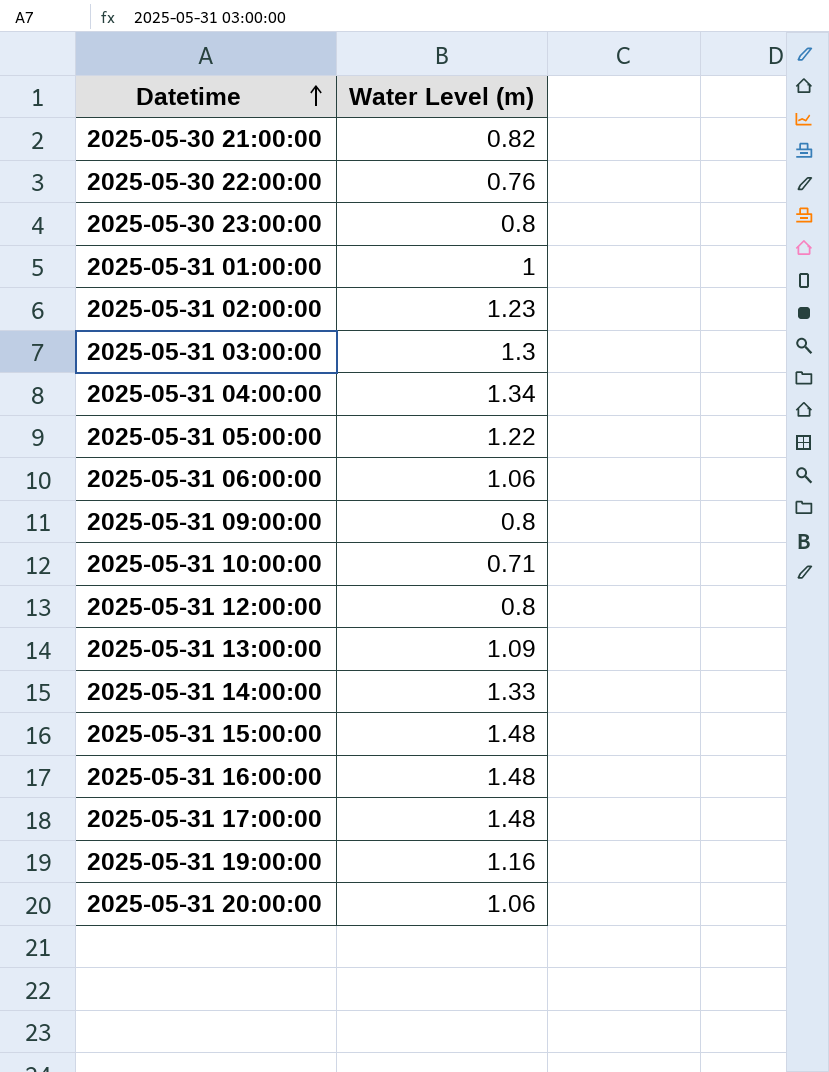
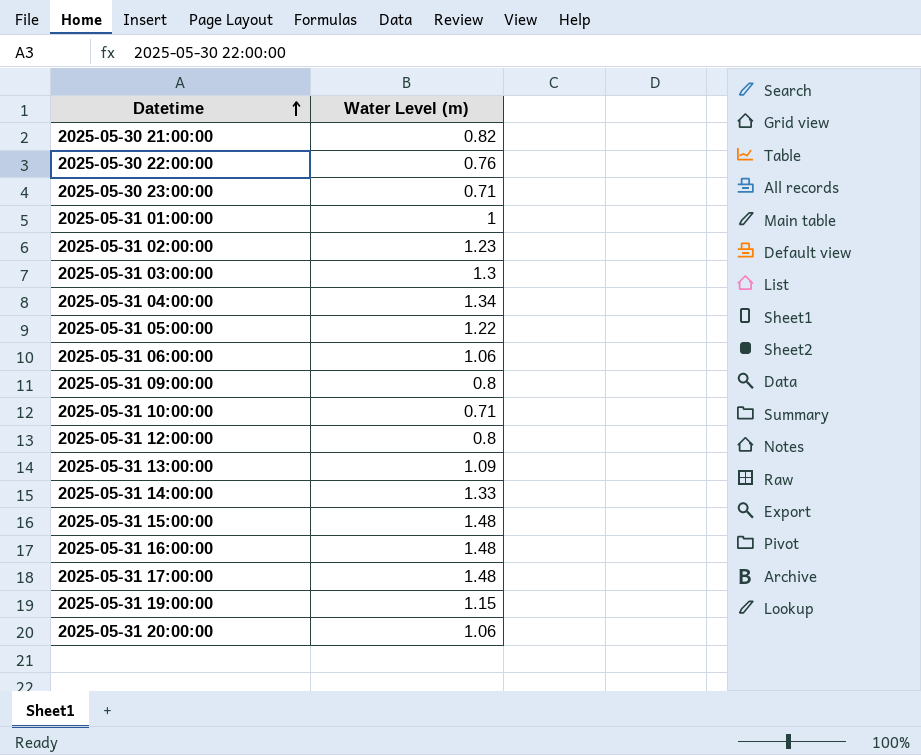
2025-05-30 23:00:00 | Water Level (m): 0.8 -> 0.71
2025-05-31 19:00:00 | Water Level (m): 1.16 -> 1.15

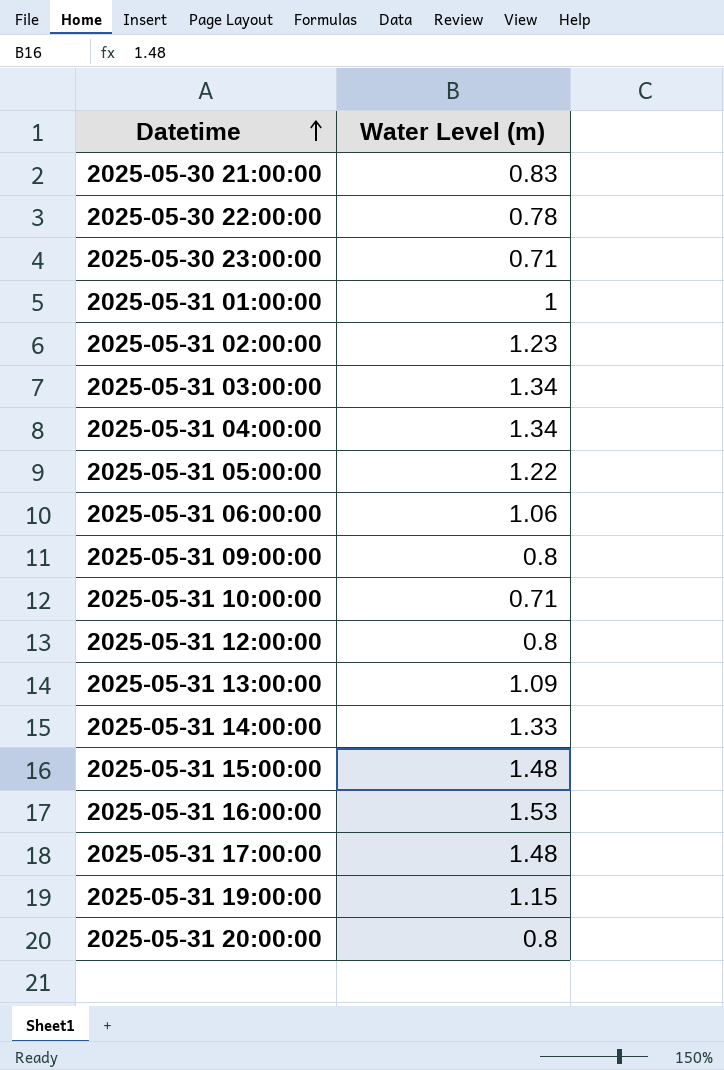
2025-05-30 21:00:00 | Water Level (m): 0.82 -> 0.83
2025-05-30 22:00:00 | Water Level (m): 0.76 -> 0.78
2025-05-31 03:00:00 | Water Level (m): 1.3 -> 1.34
2025-05-31 16:00:00 | Water Level (m): 1.48 -> 1.53
2025-05-31 20:00:00 | Water Level (m): 1.06 -> 0.8

